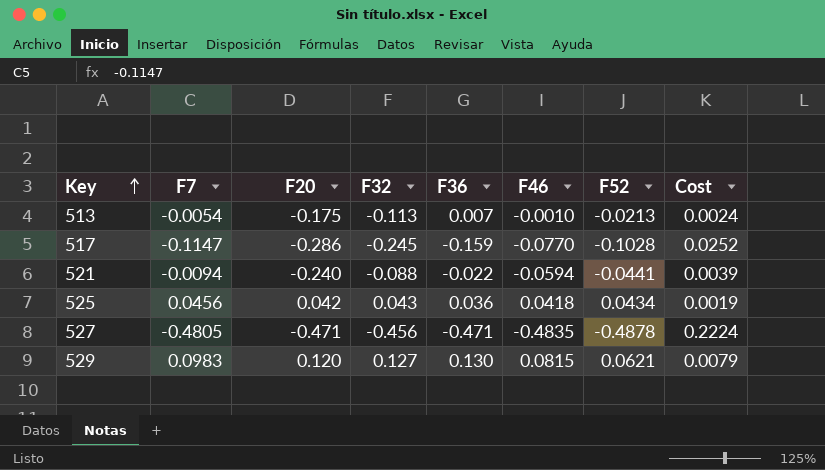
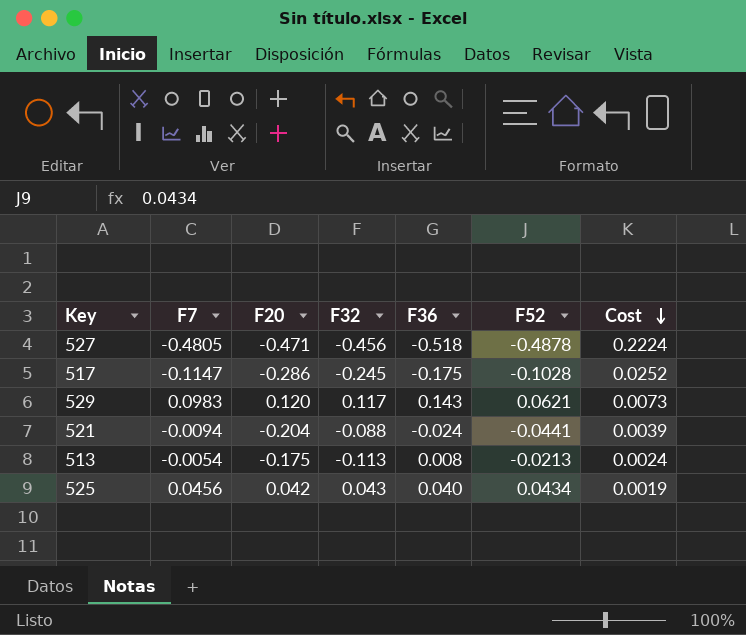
row order: Key ascending -> Cost descending
column F46 | position: 6 -> none
527 | F36: -0.471 -> -0.518
517 | F36: -0.159 -> -0.175
529 | F32: 0.127 -> 0.117
529 | F36: 0.130 -> 0.143
529 | Cost: 0.0079 -> 0.0073
521 | F20: -0.240 -> -0.204
521 | F36: -0.022 -> -0.024
513 | F36: 0.007 -> 0.008
525 | F36: 0.036 -> 0.040

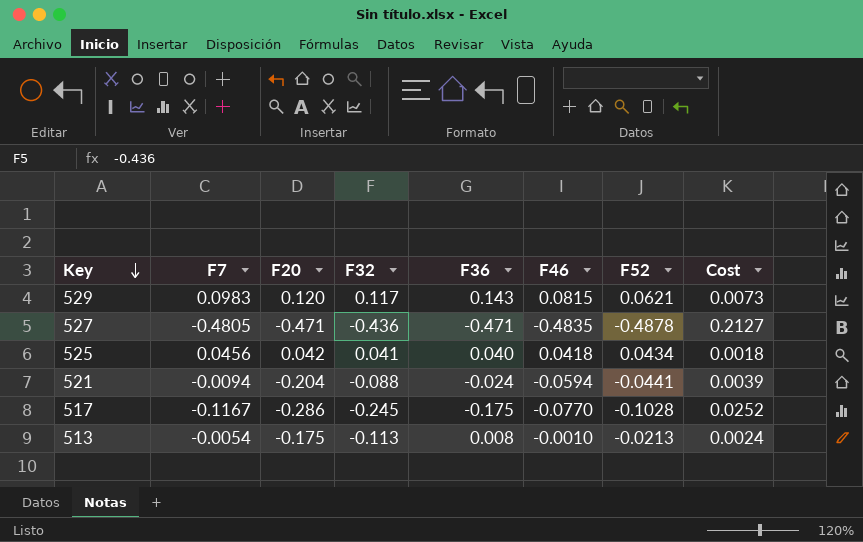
row order: Cost descending -> Key descending
column F46 | position: none -> 6
527 | F32: -0.456 -> -0.436
527 | F36: -0.518 -> -0.471
527 | Cost: 0.2224 -> 0.2127
525 | F32: 0.043 -> 0.041
525 | Cost: 0.0019 -> 0.0018
517 | F7: -0.1147 -> -0.1167

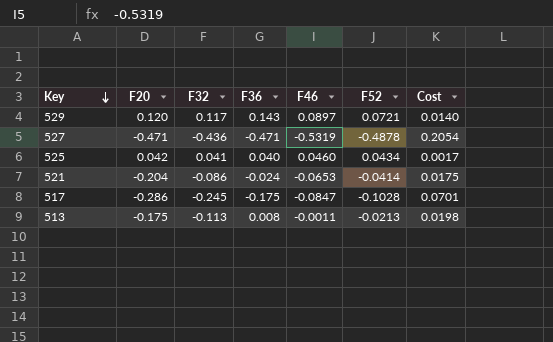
column F7 | position: 2 -> none
column Cost | formula: [F32] * [F52] -> [F20] * [F32]
529 | F46: 0.0815 -> 0.0897
529 | F52: 0.0621 -> 0.0721
527 | F46: -0.4835 -> -0.5319
525 | F46: 0.0418 -> 0.0460
521 | F32: -0.088 -> -0.086
521 | F46: -0.0594 -> -0.0653
521 | F52: -0.0441 -> -0.0414
517 | F46: -0.0770 -> -0.0847
513 | F46: -0.0010 -> -0.0011

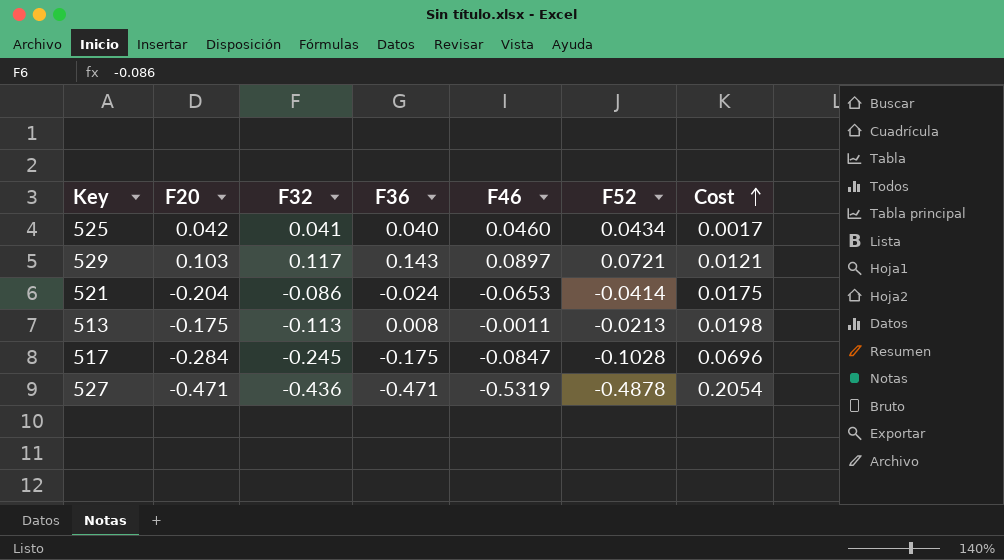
row order: Key descending -> Cost ascending
529 | F20: 0.120 -> 0.103
529 | Cost: 0.0140 -> 0.0121
517 | F20: -0.286 -> -0.284
517 | Cost: 0.0701 -> 0.0696

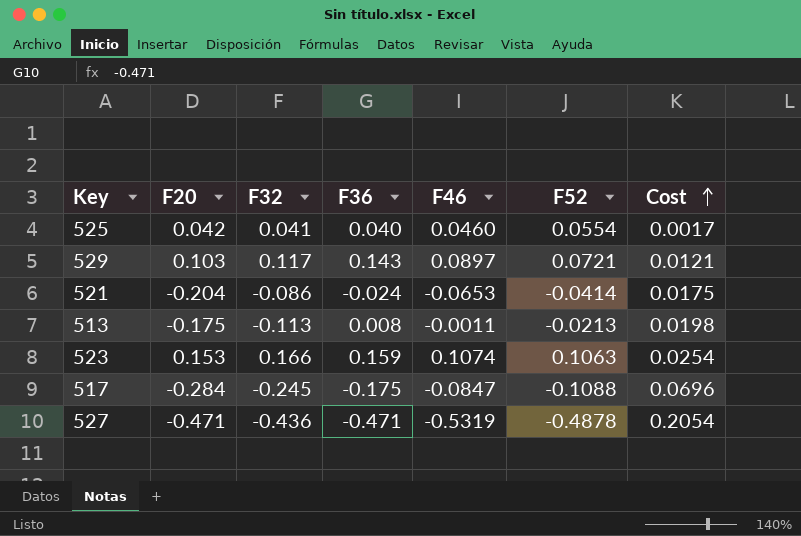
525 | F52: 0.0434 -> 0.0554
row 523: none -> 0.153 | 0.166 | 0.159 | 0.1074 | 0.1063 | 0.0254
517 | F52: -0.1028 -> -0.1088

